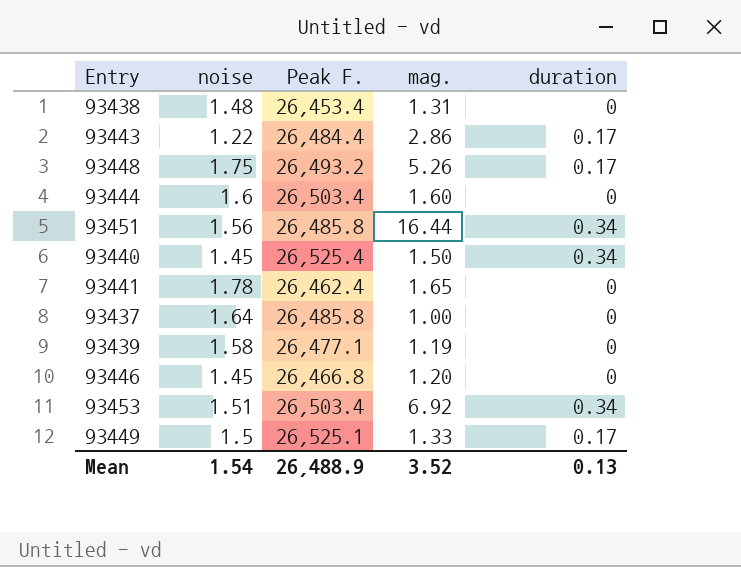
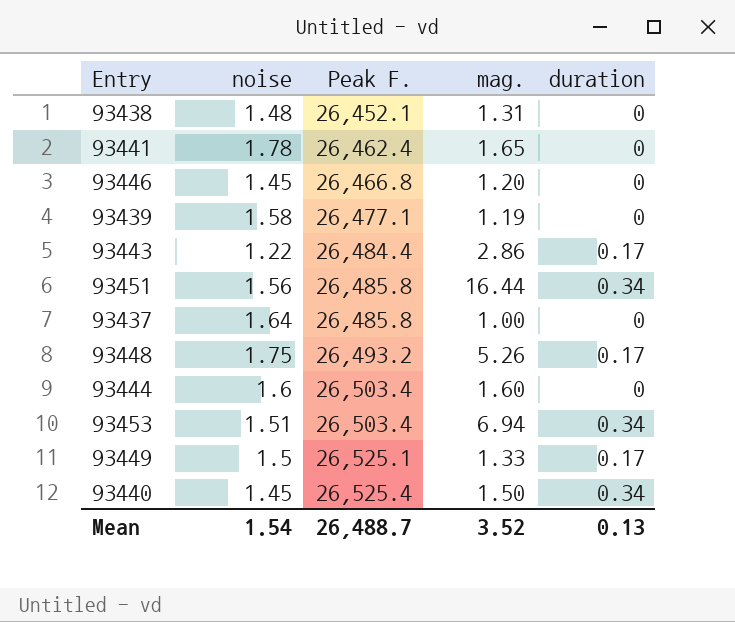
row order: none -> Peak F. ascending
93438 | Peak F.: 26,453.4 -> 26,452.1
93453 | mag.: 6.92 -> 6.94
Mean | Peak F.: 26,488.9 -> 26,488.7

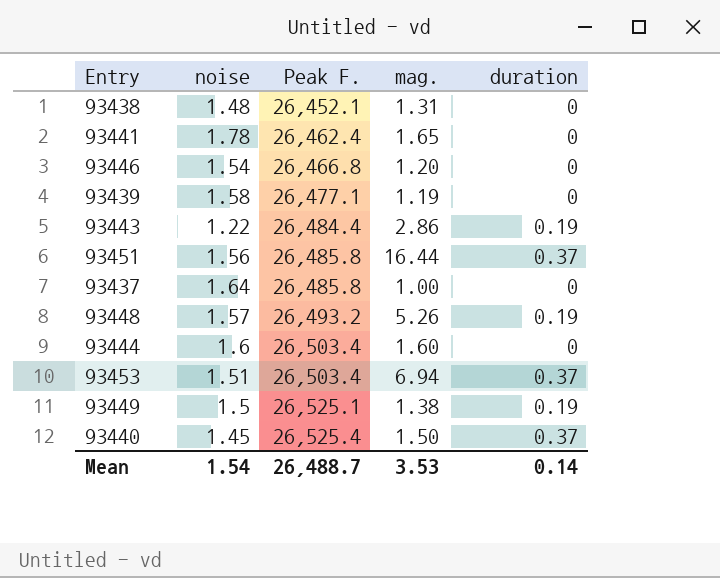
93446 | noise: 1.45 -> 1.54
93443 | duration: 0.17 -> 0.19
93451 | duration: 0.34 -> 0.37
93448 | noise: 1.75 -> 1.57
93448 | duration: 0.17 -> 0.19
93453 | duration: 0.34 -> 0.37
93449 | mag.: 1.33 -> 1.38
93449 | duration: 0.17 -> 0.19
93440 | duration: 0.34 -> 0.37
Mean | mag.: 3.52 -> 3.53
Mean | duration: 0.13 -> 0.14

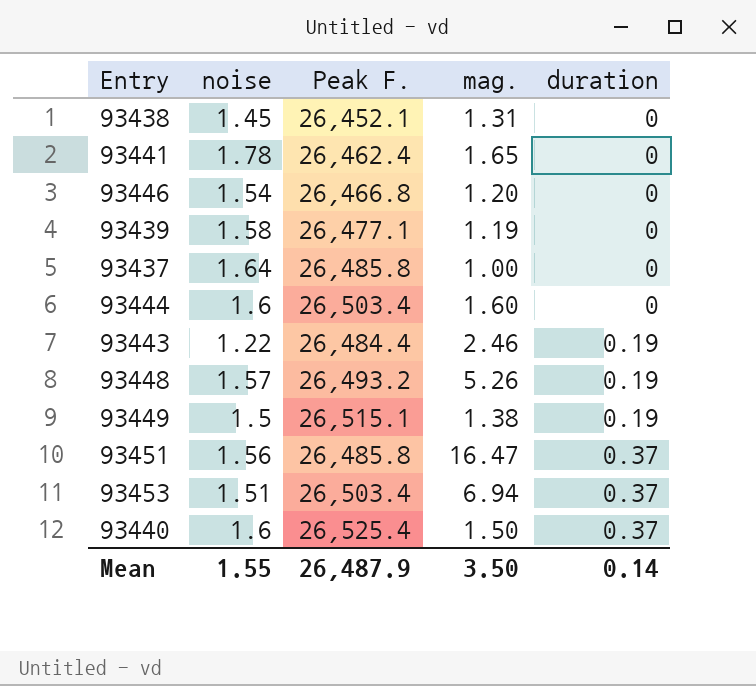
row order: Peak F. ascending -> duration ascending
93438 | noise: 1.48 -> 1.45
93443 | mag.: 2.86 -> 2.46
93449 | Peak F.: 26,525.1 -> 26,515.1
93451 | mag.: 16.44 -> 16.47
93440 | noise: 1.45 -> 1.6
Mean | noise: 1.54 -> 1.55
Mean | Peak F.: 26,488.7 -> 26,487.9
Mean | mag.: 3.53 -> 3.50

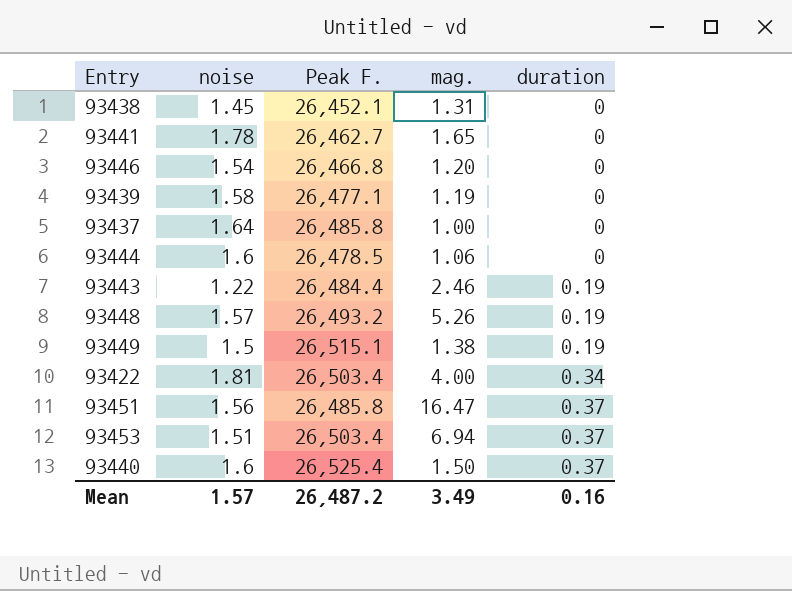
93441 | Peak F.: 26,462.4 -> 26,462.7
93444 | Peak F.: 26,503.4 -> 26,478.5
93444 | mag.: 1.60 -> 1.06
row 93422: none -> 1.81 | 26,503.4 | 4.00 | 0.34
Mean | noise: 1.55 -> 1.57
Mean | Peak F.: 26,487.9 -> 26,487.2
Mean | mag.: 3.50 -> 3.49
Mean | duration: 0.14 -> 0.16

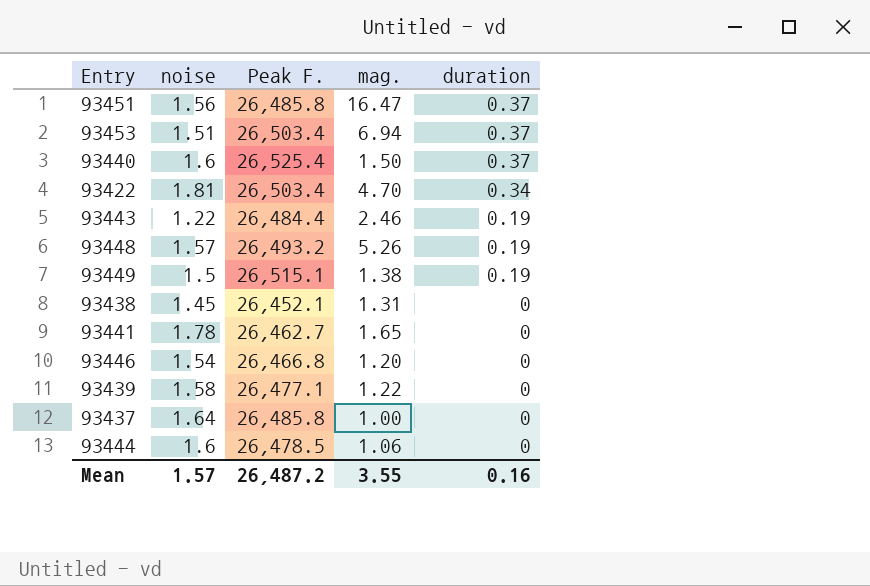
row order: duration ascending -> duration descending
93422 | mag.: 4.00 -> 4.70
93439 | mag.: 1.19 -> 1.22
Mean | mag.: 3.49 -> 3.55

